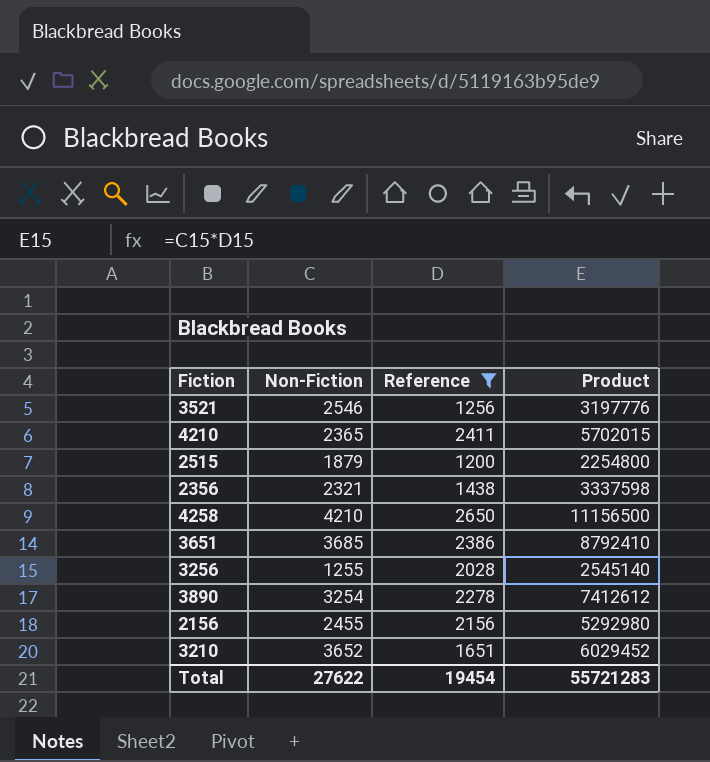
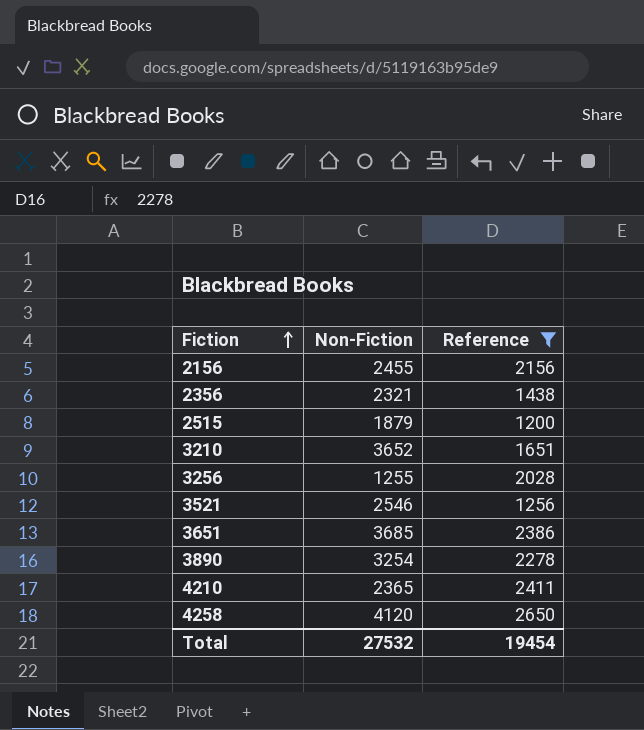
row order: none -> Fiction ascending
column Product | formula: [Non-Fiction] * [Reference] -> none
4258 | Non-Fiction: 4210 -> 4120
Total | Non-Fiction: 27622 -> 27532

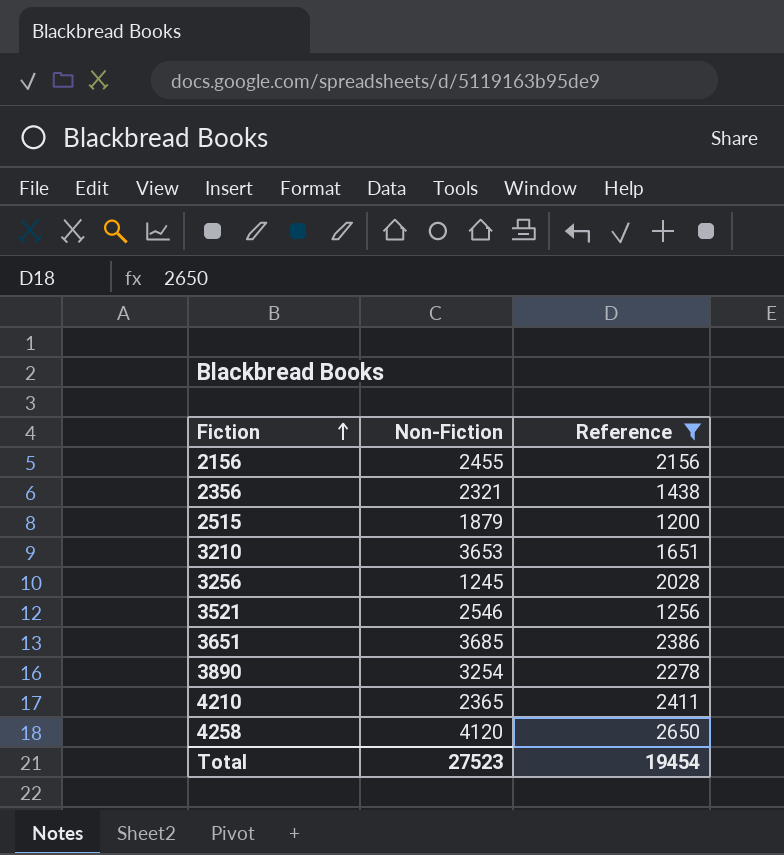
3210 | Non-Fiction: 3652 -> 3653
3256 | Non-Fiction: 1255 -> 1245
Total | Non-Fiction: 27532 -> 27523

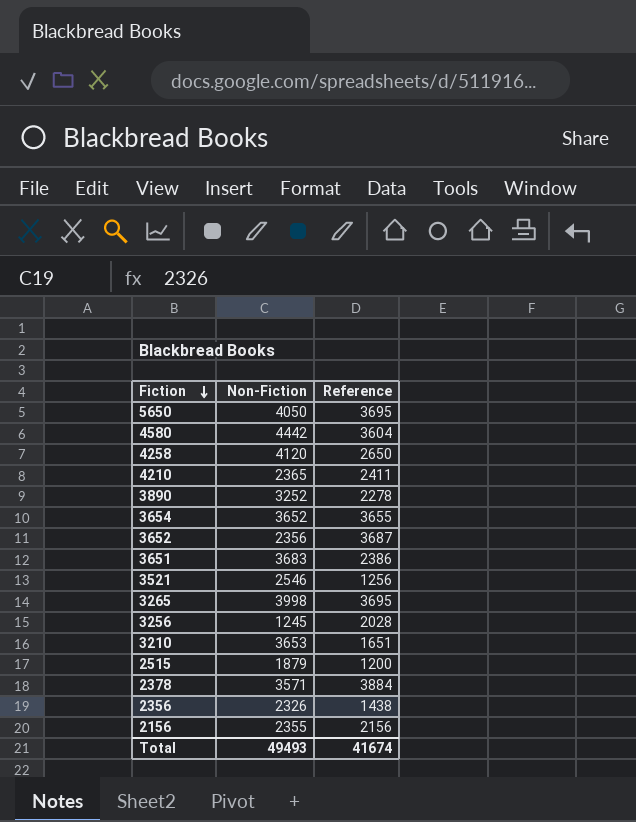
filter: Reference <= 2650 -> none
row order: Fiction ascending -> Fiction descending
3890 | Non-Fiction: 3254 -> 3252
3651 | Non-Fiction: 3685 -> 3683
2356 | Non-Fiction: 2321 -> 2326
2156 | Non-Fiction: 2455 -> 2355
Total | Non-Fiction: 27523 -> 49493
Total | Reference: 19454 -> 41674

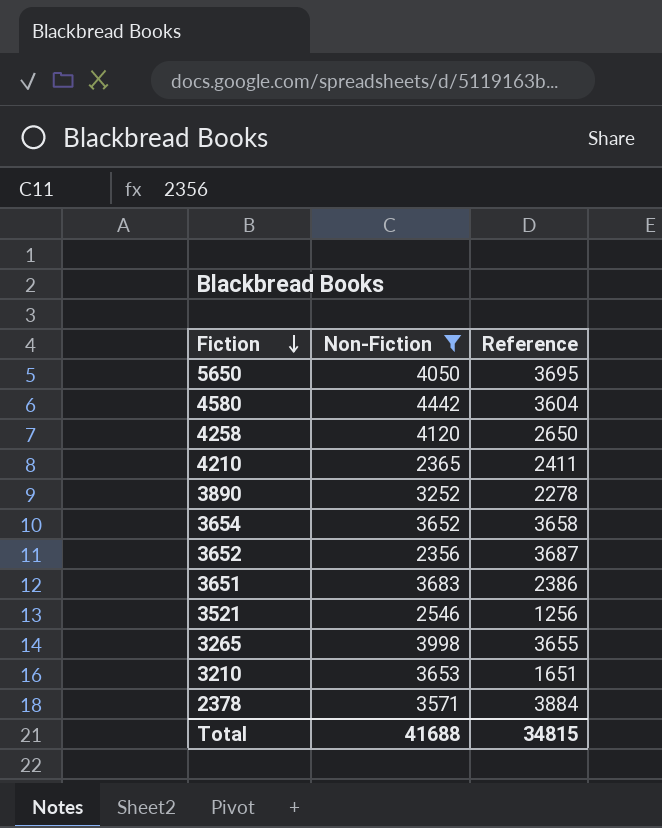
filter: none -> Non-Fiction >= 2356
3654 | Reference: 3655 -> 3658
3265 | Reference: 3695 -> 3655
Total | Non-Fiction: 49493 -> 41688
Total | Reference: 41674 -> 34815

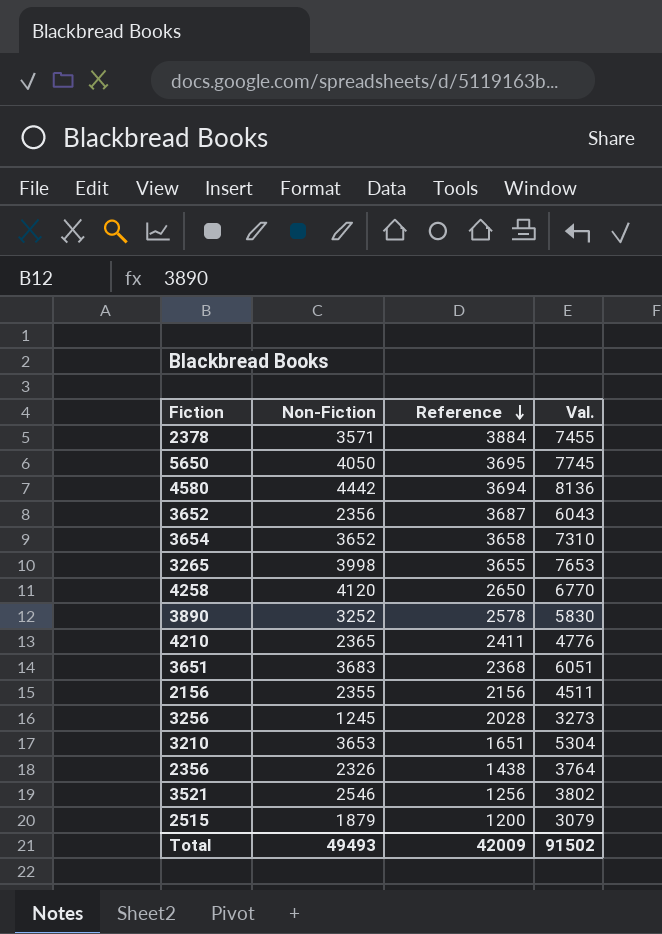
filter: Non-Fiction >= 2356 -> none
row order: Fiction descending -> Reference descending
column Val. | formula: none -> [Non-Fiction] + [Reference]
4580 | Reference: 3604 -> 3694
3890 | Reference: 2278 -> 2578
3651 | Reference: 2386 -> 2368
Total | Non-Fiction: 41688 -> 49493
Total | Reference: 34815 -> 42009

